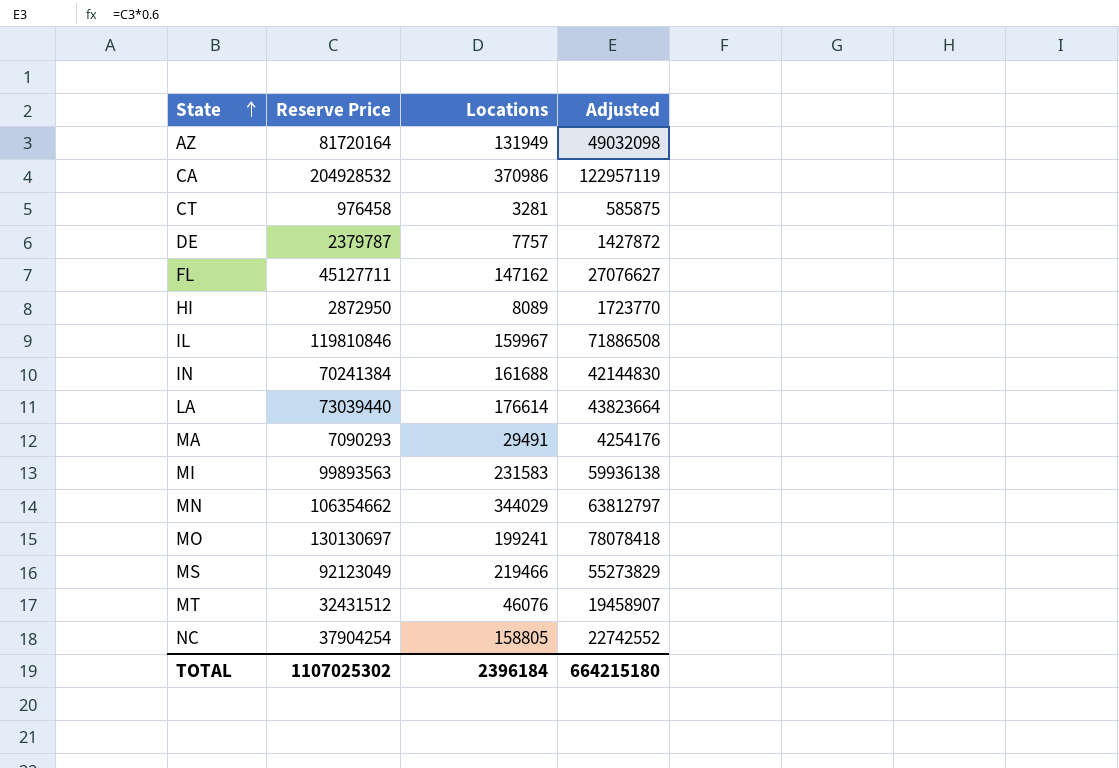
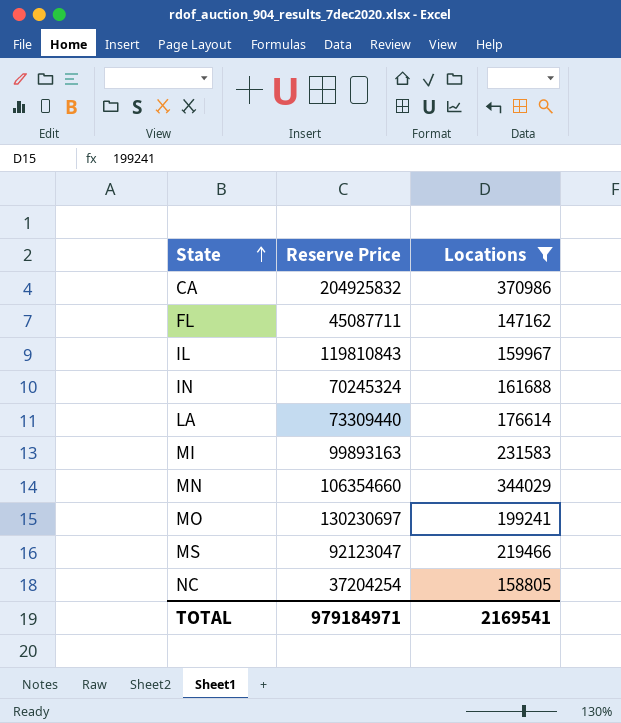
filter: none -> Locations >= 147162
column Adjusted | formula: [Reserve Price] * 0.6 -> none
CA | Reserve Price: 204928532 -> 204925832
FL | Reserve Price: 45127711 -> 45087711
IL | Reserve Price: 119810846 -> 119810843
IN | Reserve Price: 70241384 -> 70245324
LA | Reserve Price: 73039440 -> 73309440
MI | Reserve Price: 99893563 -> 99893163
MN | Reserve Price: 106354662 -> 106354660
MO | Reserve Price: 130130697 -> 130230697
MS | Reserve Price: 92123049 -> 92123047
NC | Reserve Price: 37904254 -> 37204254
TOTAL | Reserve Price: 1107025302 -> 979184971
TOTAL | Locations: 2396184 -> 2169541

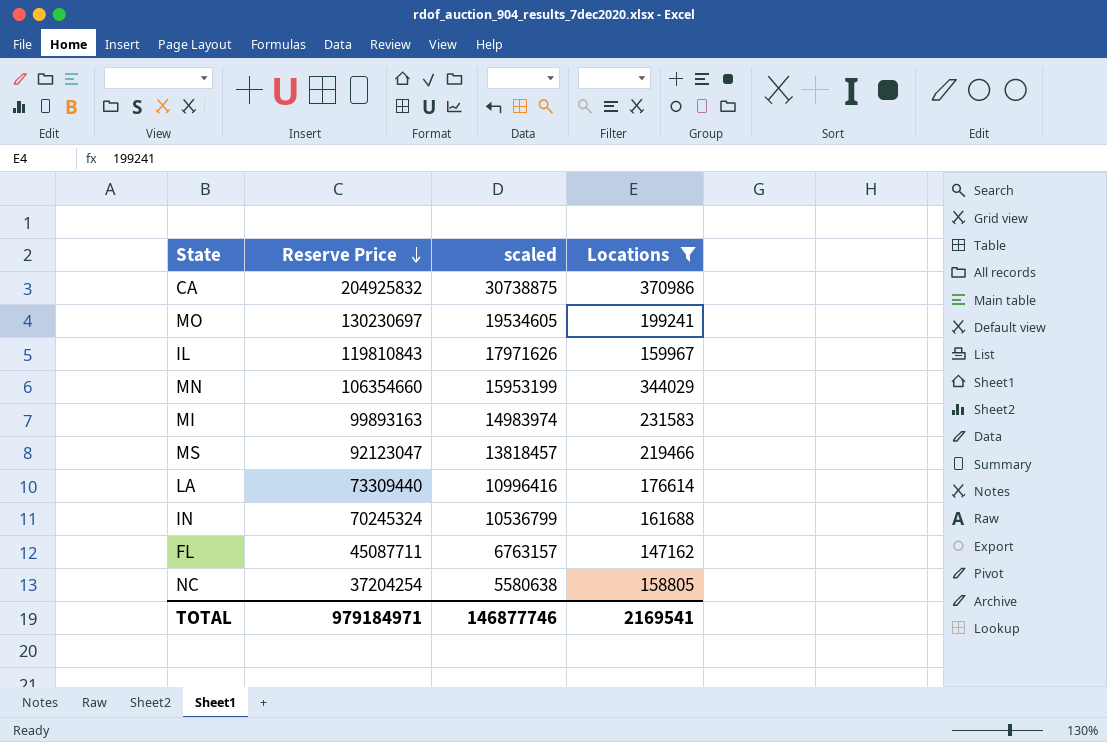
row order: State ascending -> Reserve Price descending
column scaled | formula: none -> [Reserve Price] * 0.15

